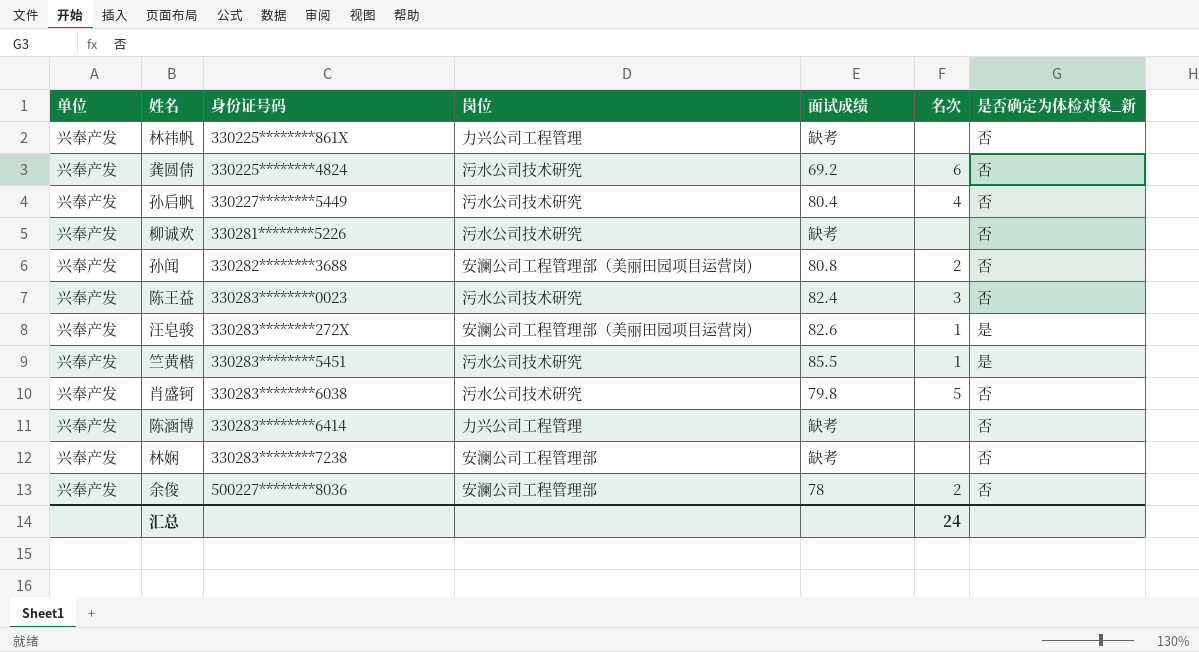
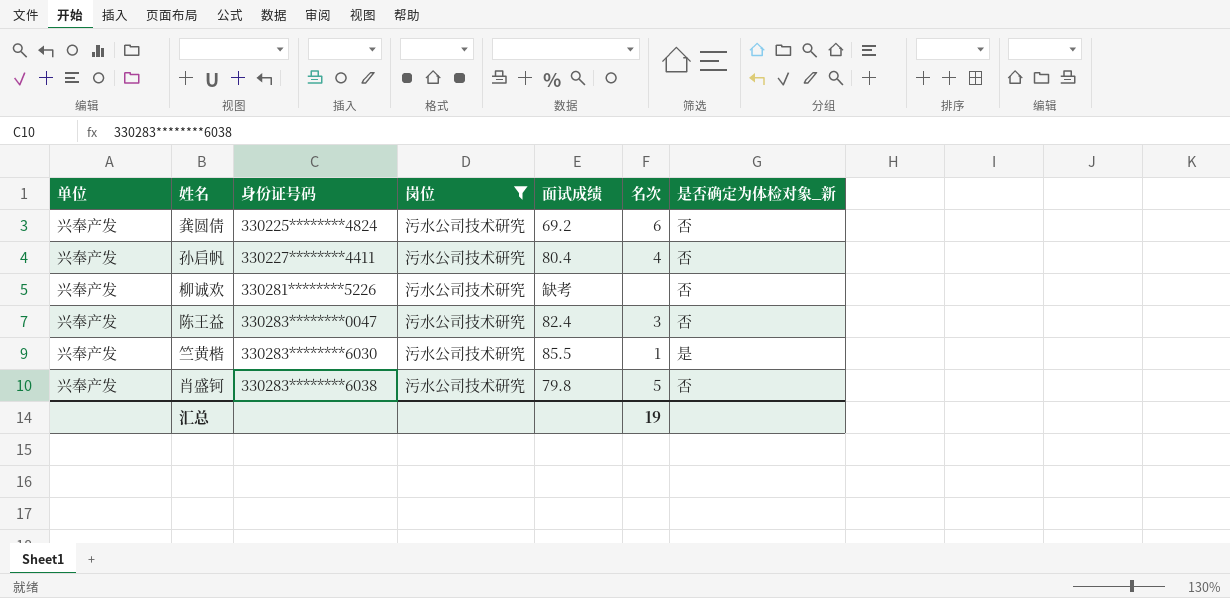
filter: none -> 岗位 = 污水公司技术研究
孙启帆 | 身份证号码: 330227********5449 -> 330227********4411
陈王益 | 身份证号码: 330283********0023 -> 330283********0047
竺黄楷 | 身份证号码: 330283********5451 -> 330283********6030
汇总 | 名次: 24 -> 19

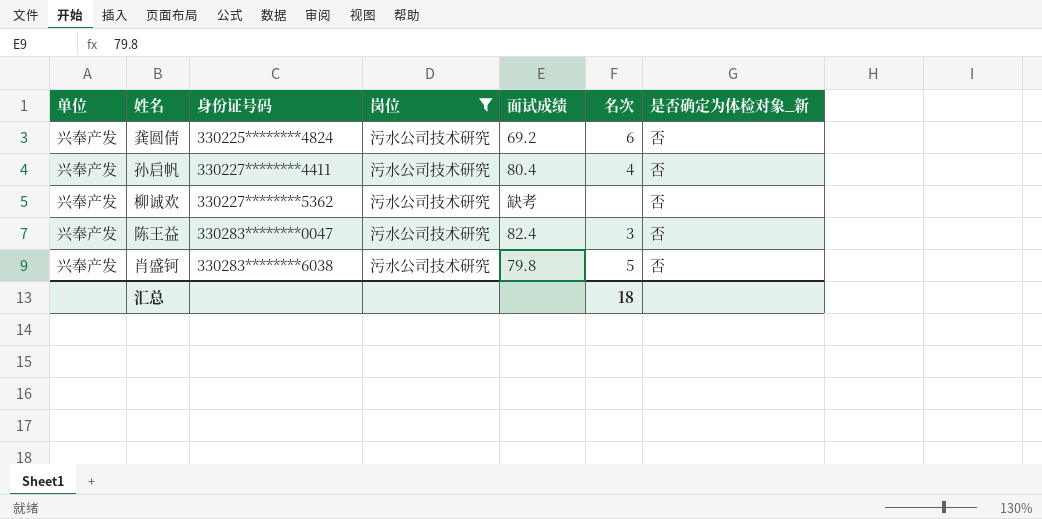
row 竺黄楷: 兴奉产发 | 330283********6030 | 污水公司技术研究 | 85.5 | 1 | 是 -> none
柳诚欢 | 身份证号码: 330281********5226 -> 330227********5362
汇总 | 名次: 19 -> 18

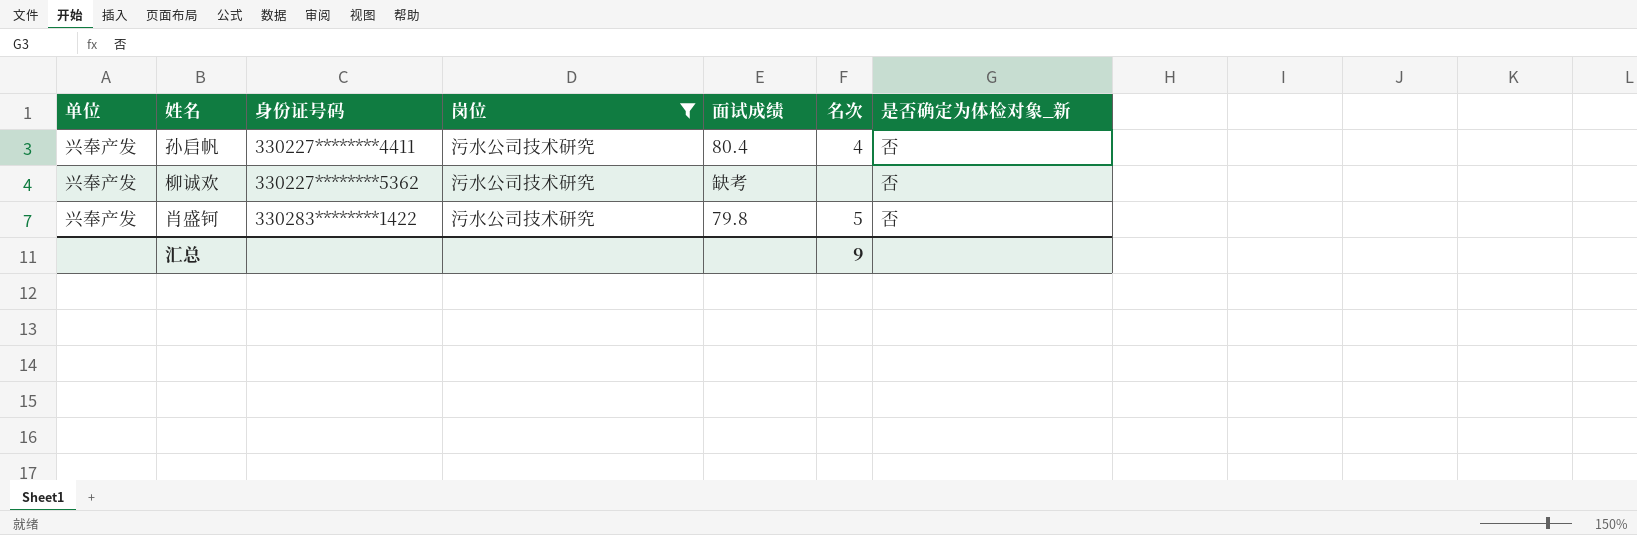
row 龚圆倩: 兴奉产发 | 330225********4824 | 污水公司技术研究 | 69.2 | 6 | 否 -> none
row 陈王益: 兴奉产发 | 330283********0047 | 污水公司技术研究 | 82.4 | 3 | 否 -> none
肖盛钶 | 身份证号码: 330283********6038 -> 330283********1422
汇总 | 名次: 18 -> 9

